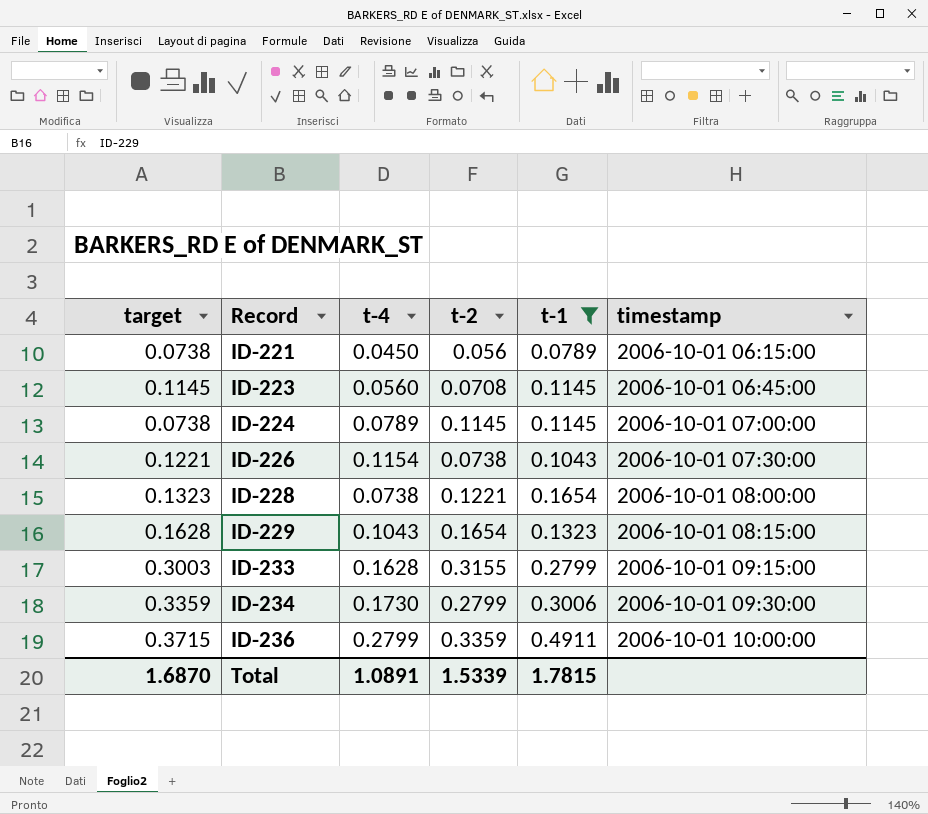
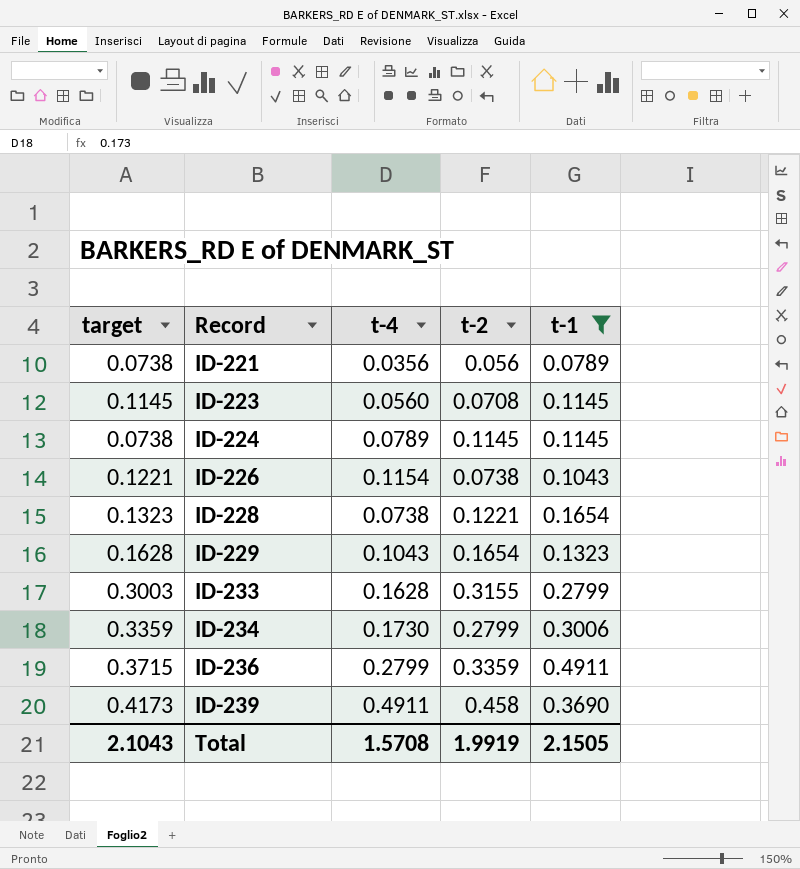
column timestamp | position: 6 -> none
ID-221 | t-4: 0.0450 -> 0.0356
row ID-239: none -> 0.4173 | 0.4911 | 0.458 | 0.3690
Total | target: 1.6870 -> 2.1043
Total | t-4: 1.0891 -> 1.5708
Total | t-2: 1.5339 -> 1.9919
Total | t-1: 1.7815 -> 2.1505

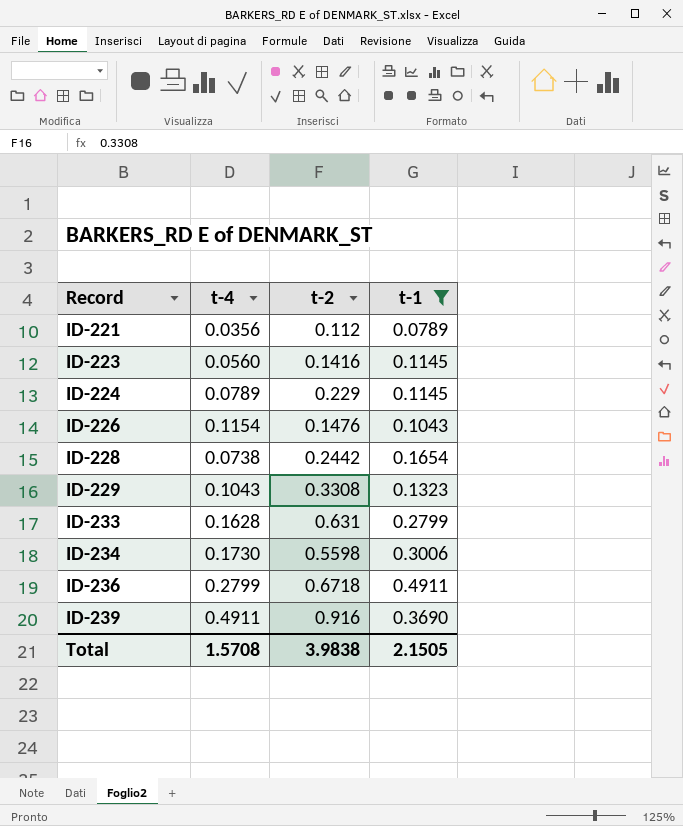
column target | position: 1 -> none
ID-221 | t-2: 0.056 -> 0.112
ID-223 | t-2: 0.0708 -> 0.1416
ID-224 | t-2: 0.1145 -> 0.229
ID-226 | t-2: 0.0738 -> 0.1476
ID-228 | t-2: 0.1221 -> 0.2442
ID-229 | t-2: 0.1654 -> 0.3308
ID-233 | t-2: 0.3155 -> 0.631
ID-234 | t-2: 0.2799 -> 0.5598
ID-236 | t-2: 0.3359 -> 0.6718
ID-239 | t-2: 0.458 -> 0.916
Total | t-2: 1.9919 -> 3.9838

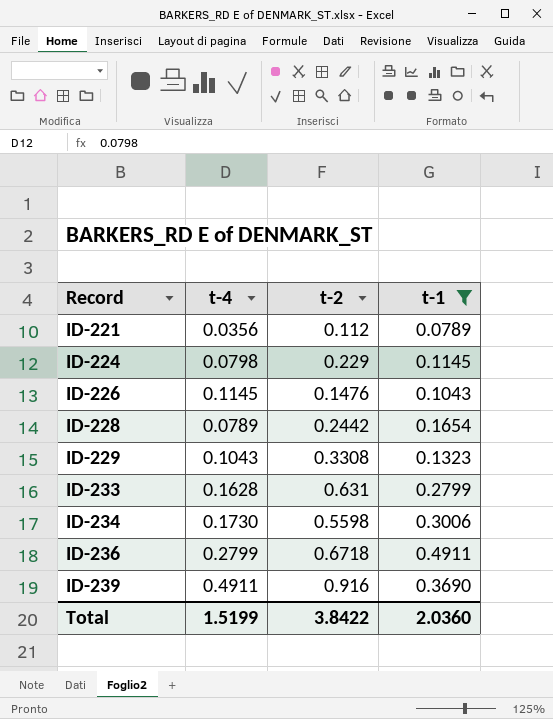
row ID-223: 0.0560 | 0.1416 | 0.1145 -> none
ID-224 | t-4: 0.0789 -> 0.0798
ID-226 | t-4: 0.1154 -> 0.1145
ID-228 | t-4: 0.0738 -> 0.0789
Total | t-4: 1.5708 -> 1.5199
Total | t-2: 3.9838 -> 3.8422
Total | t-1: 2.1505 -> 2.0360

